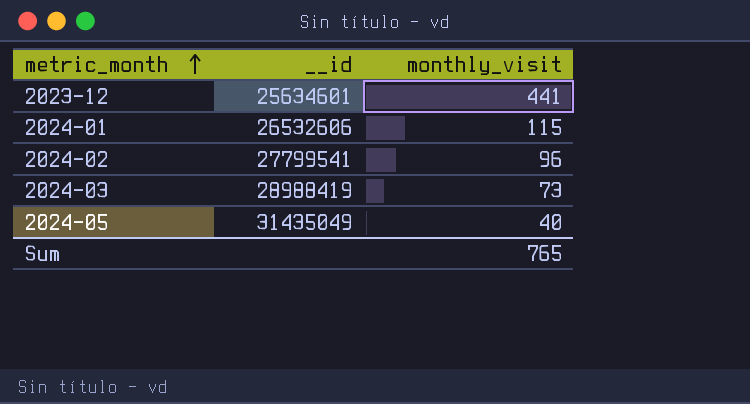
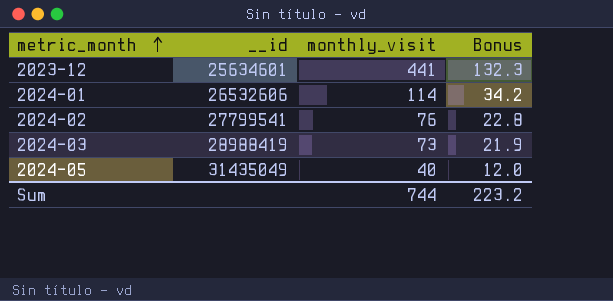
column Bonus | formula: none -> [monthly_visit] * 0.3
2024-01 | monthly_visit: 115 -> 114
2024-02 | monthly_visit: 96 -> 76
Sum | monthly_visit: 765 -> 744

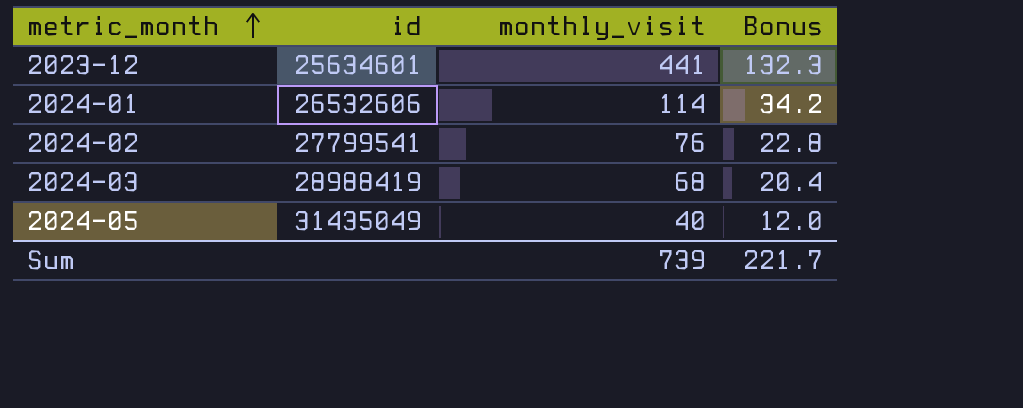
column name: __id -> id
2024-03 | monthly_visit: 73 -> 68
2024-03 | Bonus: 21.9 -> 20.4
Sum | monthly_visit: 744 -> 739
Sum | Bonus: 223.2 -> 221.7

